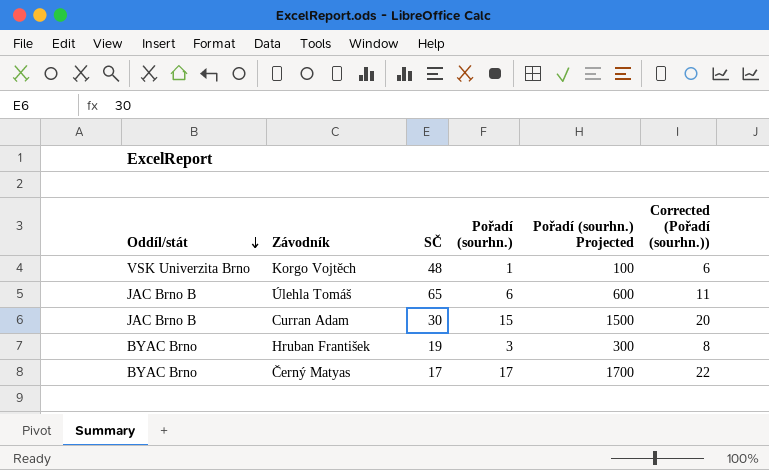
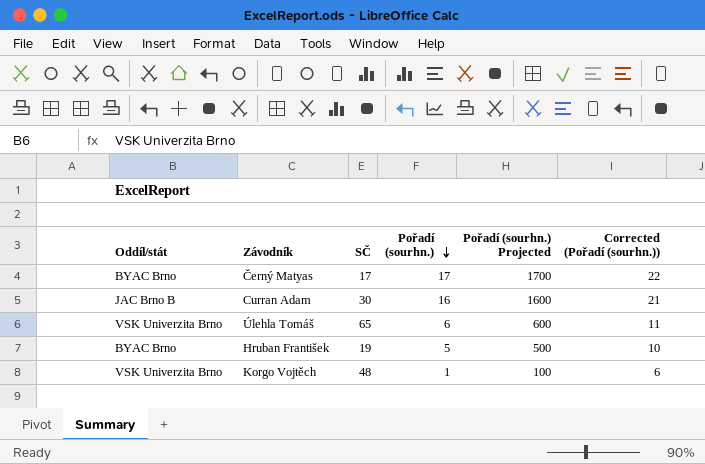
row order: Oddíl/stát descending -> Pořadí (sourhn.) descending
Curran Adam | Pořadí (sourhn.): 15 -> 16
Curran Adam | Pořadí (sourhn.) Projected: 1500 -> 1600
Curran Adam | Corrected (Pořadí (sourhn.)): 20 -> 21
Úlehla Tomáš | Oddíl/stát: JAC Brno B -> VSK Univerzita Brno
Hruban František | Pořadí (sourhn.): 3 -> 5
Hruban František | Pořadí (sourhn.) Projected: 300 -> 500
Hruban František | Corrected (Pořadí (sourhn.)): 8 -> 10

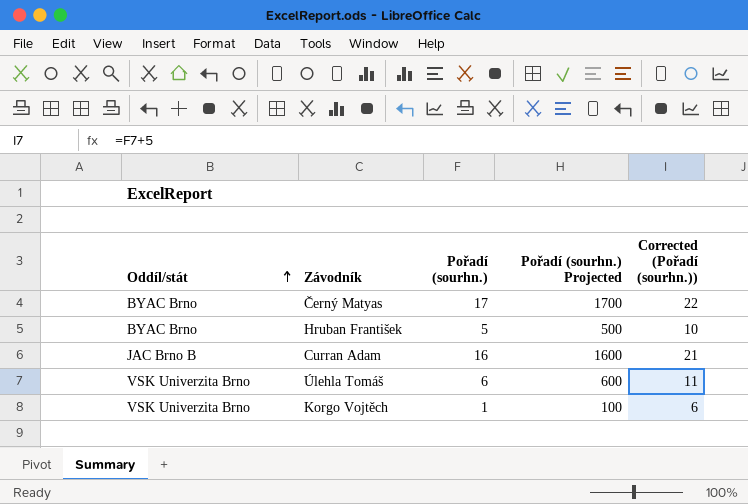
row order: Pořadí (sourhn.) descending -> Oddíl/stát ascending
column SČ | position: 3 -> none

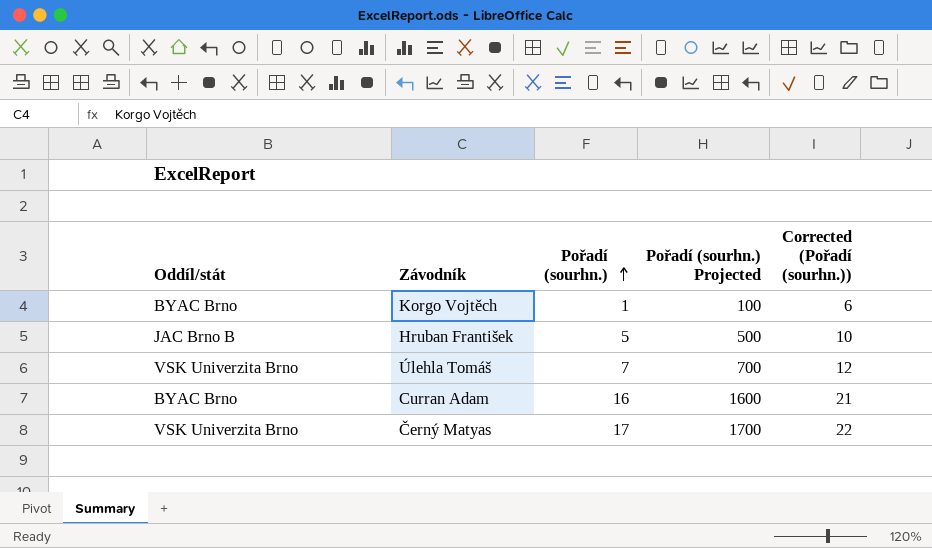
row order: Oddíl/stát ascending -> Pořadí (sourhn.) ascending
Korgo Vojtěch | Oddíl/stát: VSK Univerzita Brno -> BYAC Brno
Hruban František | Oddíl/stát: BYAC Brno -> JAC Brno B
Úlehla Tomáš | Pořadí (sourhn.): 6 -> 7
Úlehla Tomáš | Pořadí (sourhn.) Projected: 600 -> 700
Úlehla Tomáš | Corrected (Pořadí (sourhn.)): 11 -> 12
Curran Adam | Oddíl/stát: JAC Brno B -> BYAC Brno
Černý Matyas | Oddíl/stát: BYAC Brno -> VSK Univerzita Brno

